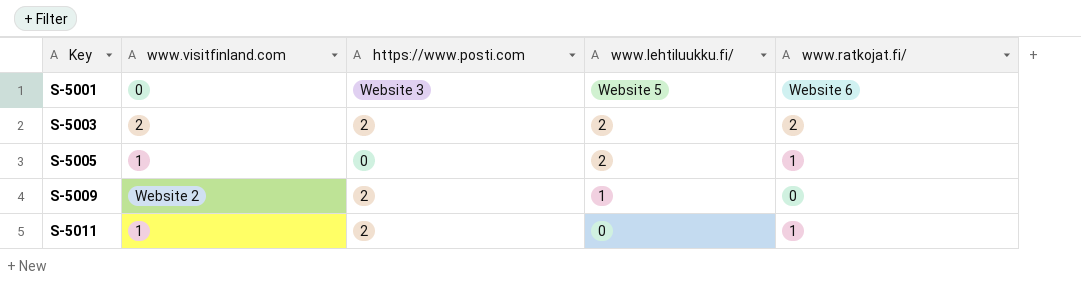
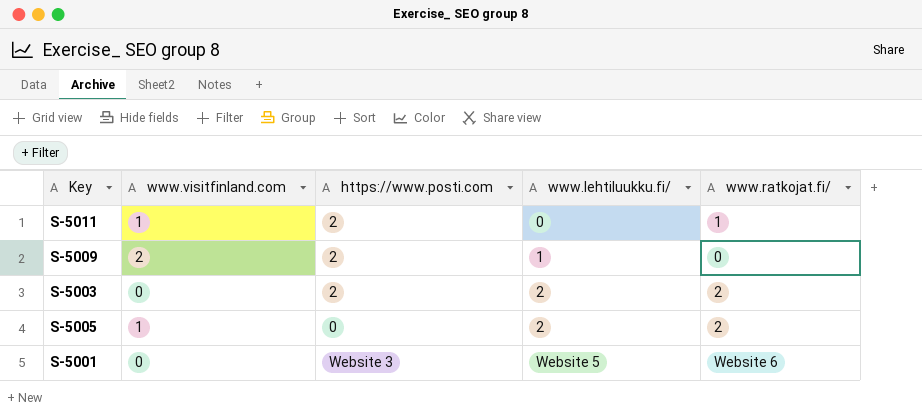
row order: Key ascending -> www.lehtiluukku.fi/ ascending
S-5009 | www.visitfinland.com: Website 2 -> 2
S-5003 | www.visitfinland.com: 2 -> 0
S-5005 | www.ratkojat.fi/: 1 -> 2

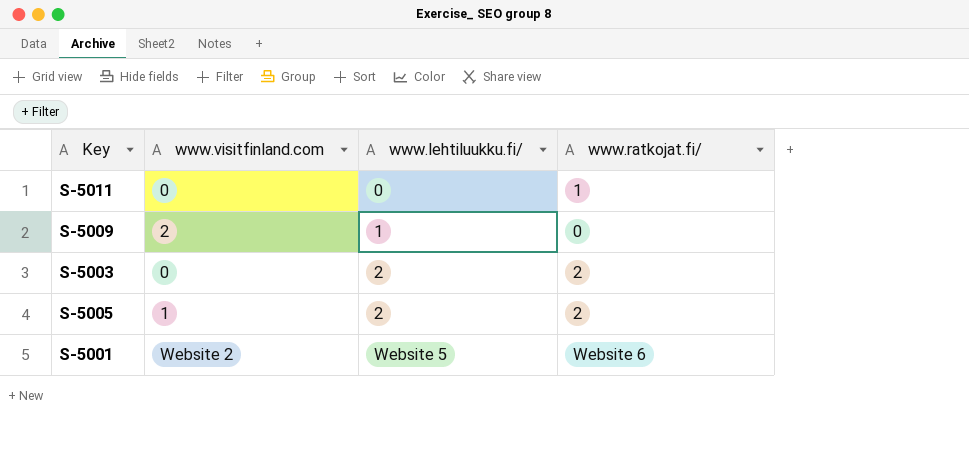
column https://www.posti.com | position: 3 -> none
S-5011 | www.visitfinland.com: 1 -> 0
S-5001 | www.visitfinland.com: 0 -> Website 2

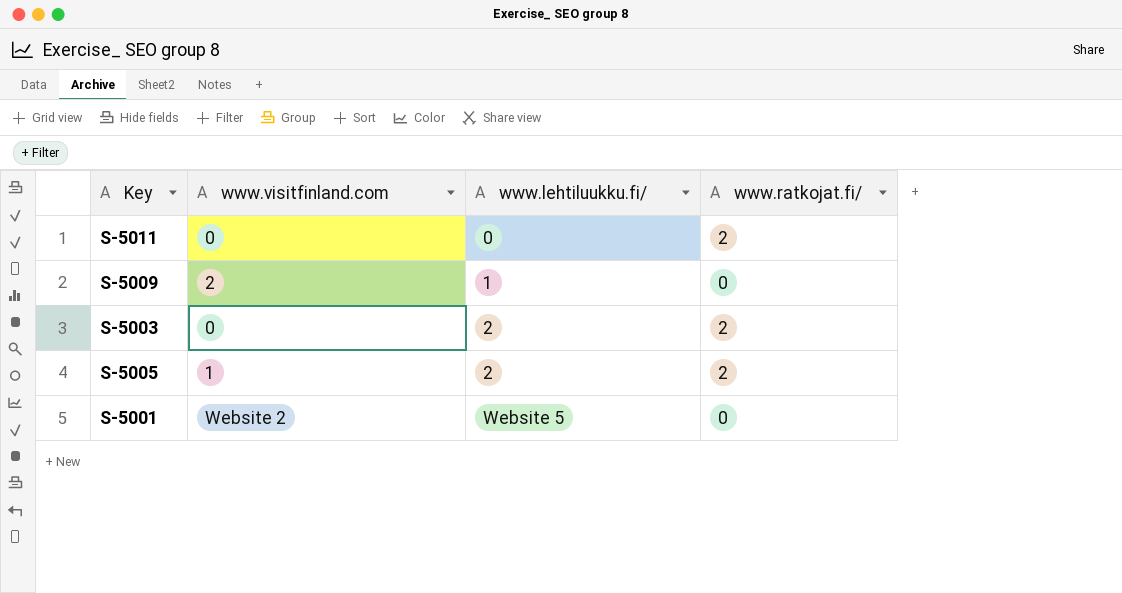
S-5011 | www.ratkojat.fi/: 1 -> 2
S-5001 | www.ratkojat.fi/: Website 6 -> 0

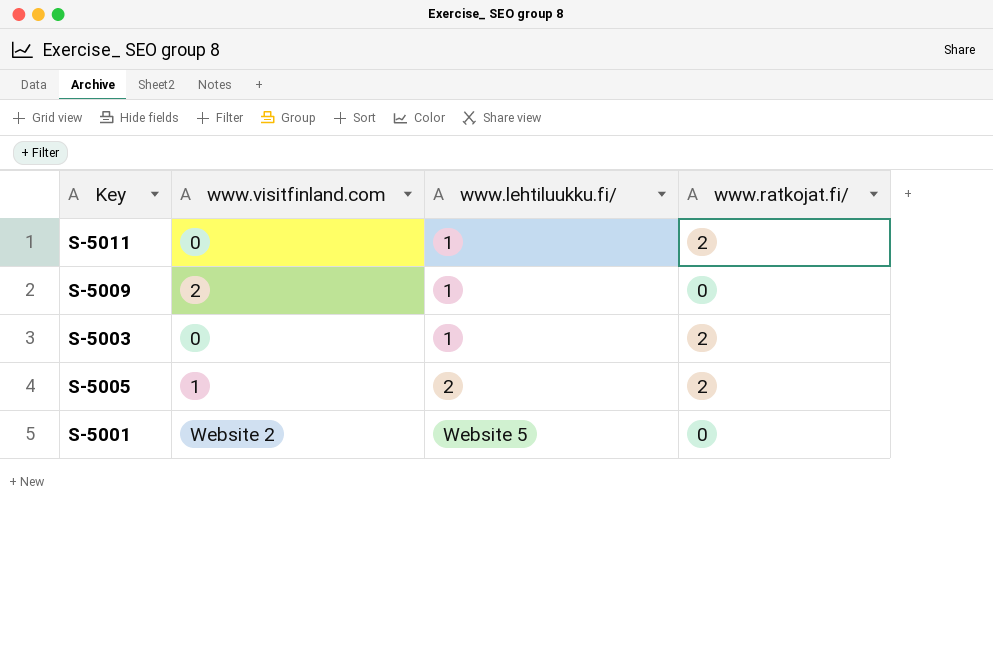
S-5011 | www.lehtiluukku.fi/: 0 -> 1
S-5003 | www.lehtiluukku.fi/: 2 -> 1

